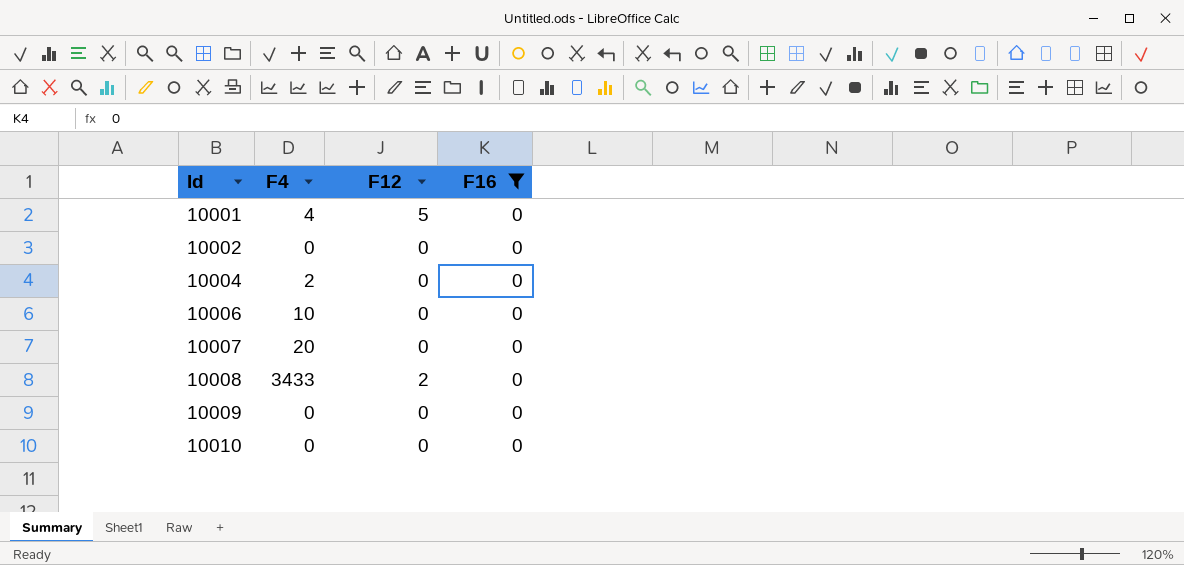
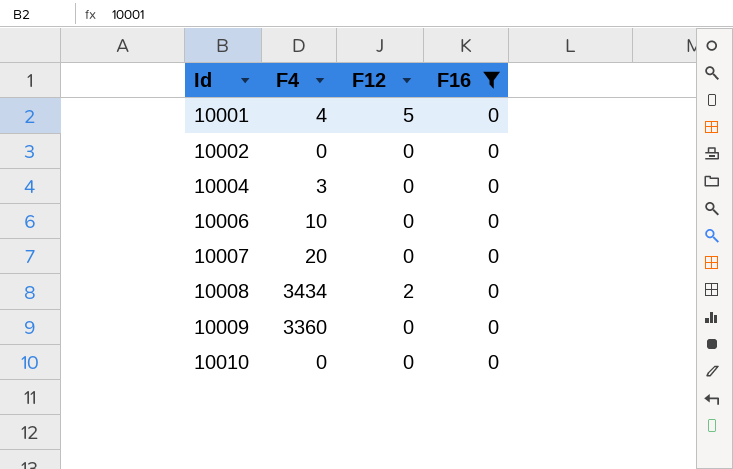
10004 | F4: 2 -> 3
10008 | F4: 3433 -> 3434
10009 | F4: 0 -> 3360

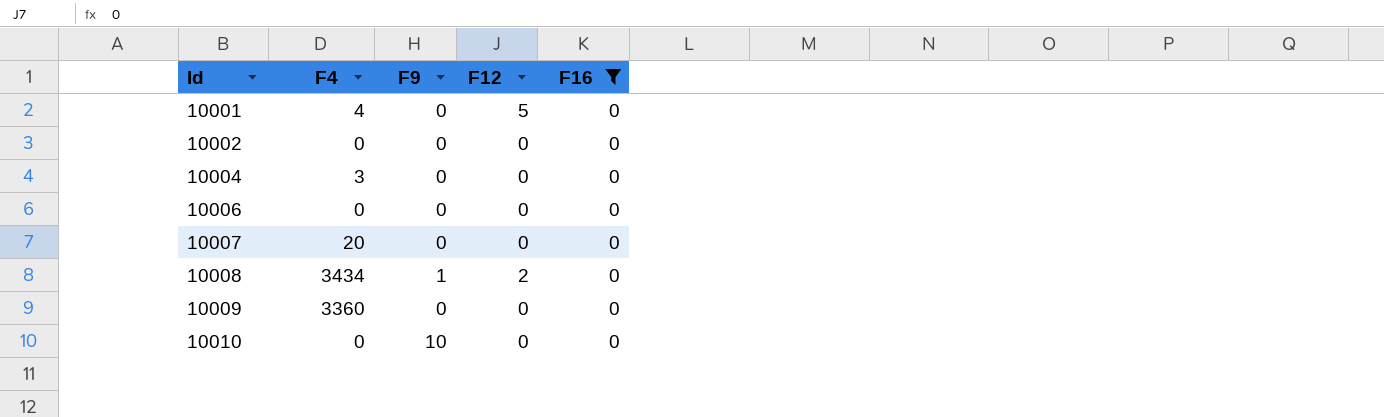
column F9 | position: none -> 3
10006 | F4: 10 -> 0

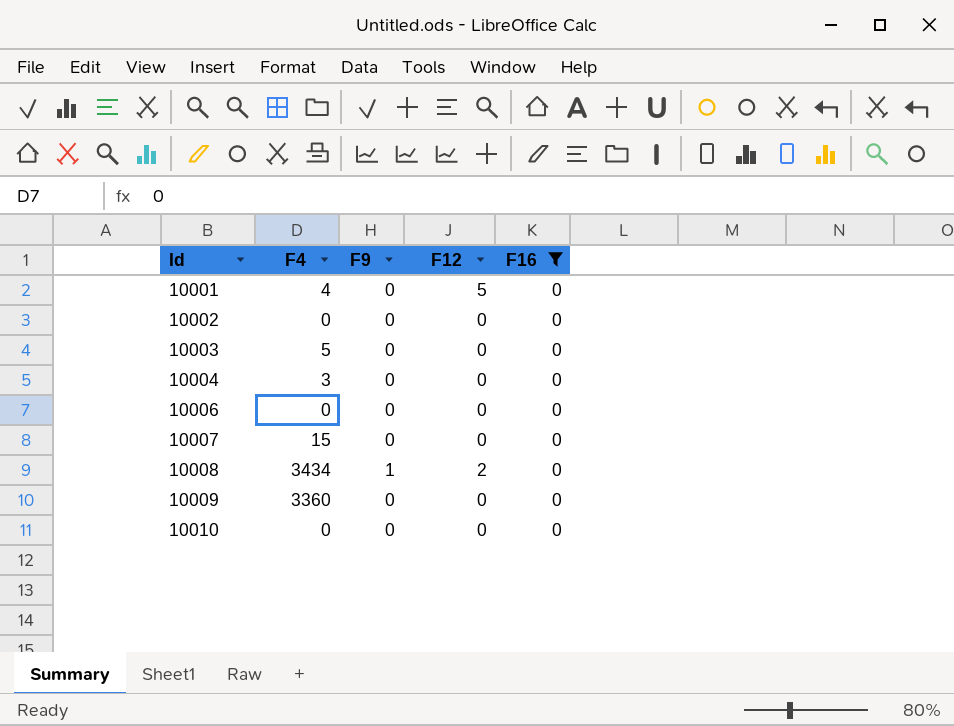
row 10003: none -> 5 | 0 | 0 | 0
10007 | F4: 20 -> 15
10010 | F9: 10 -> 0

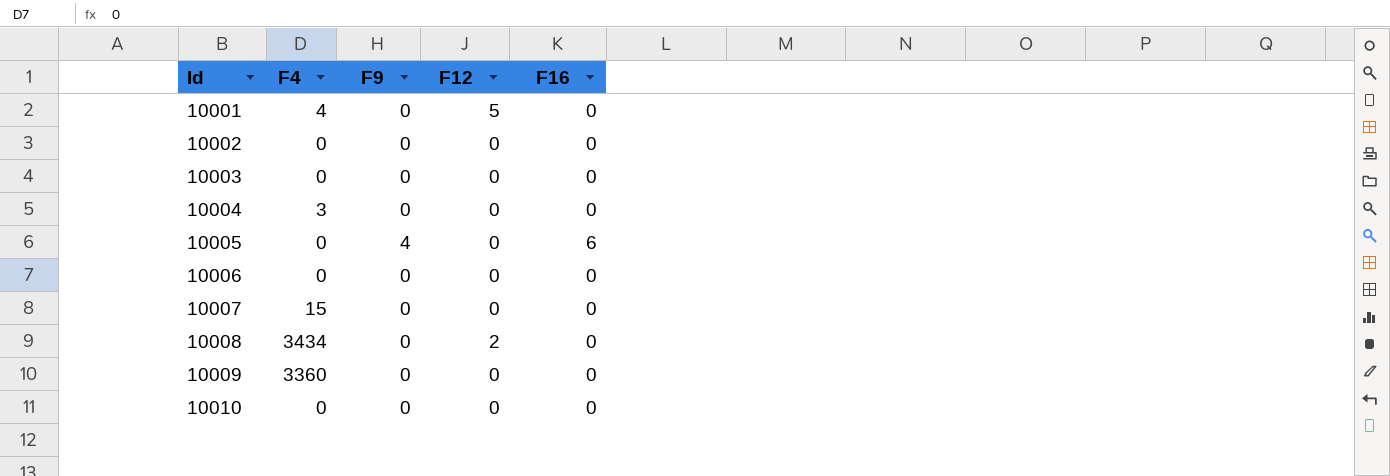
filter: F16 = 0 -> none
10003 | F4: 5 -> 0
10008 | F9: 1 -> 0

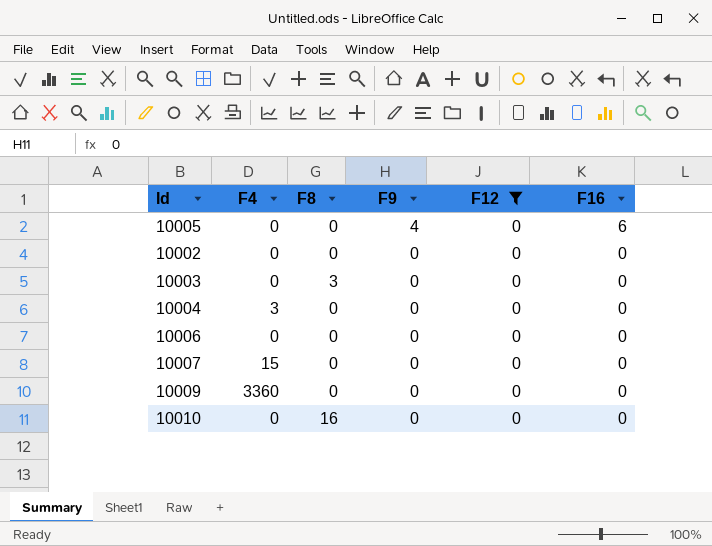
filter: none -> F12 = 0
row order: Id ascending -> F9 descending
column F8 | position: none -> 3

